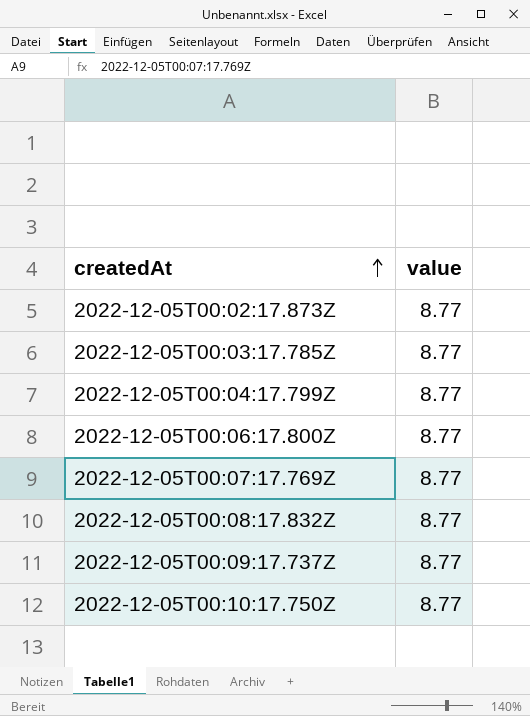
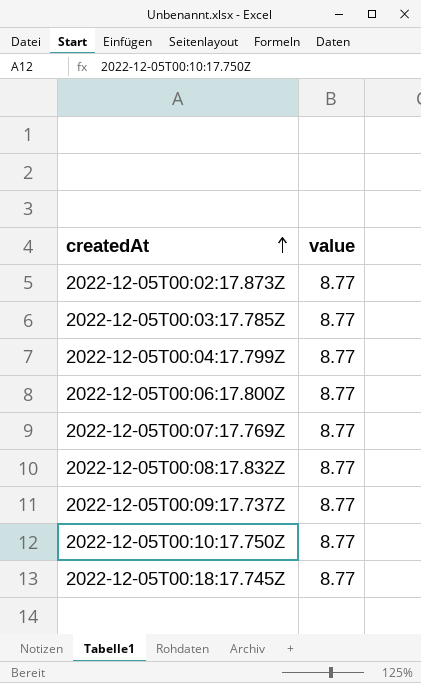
row 2022-12-05T00:18:17.745Z: none -> 8.77

